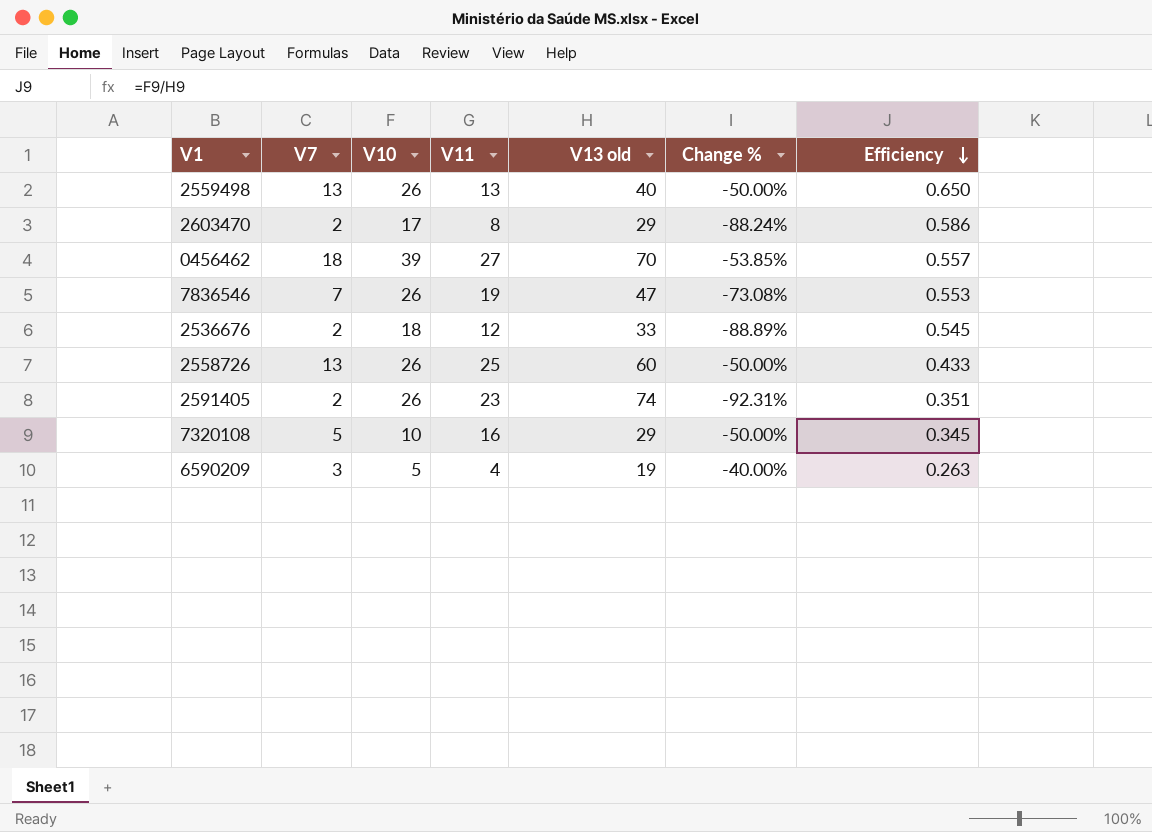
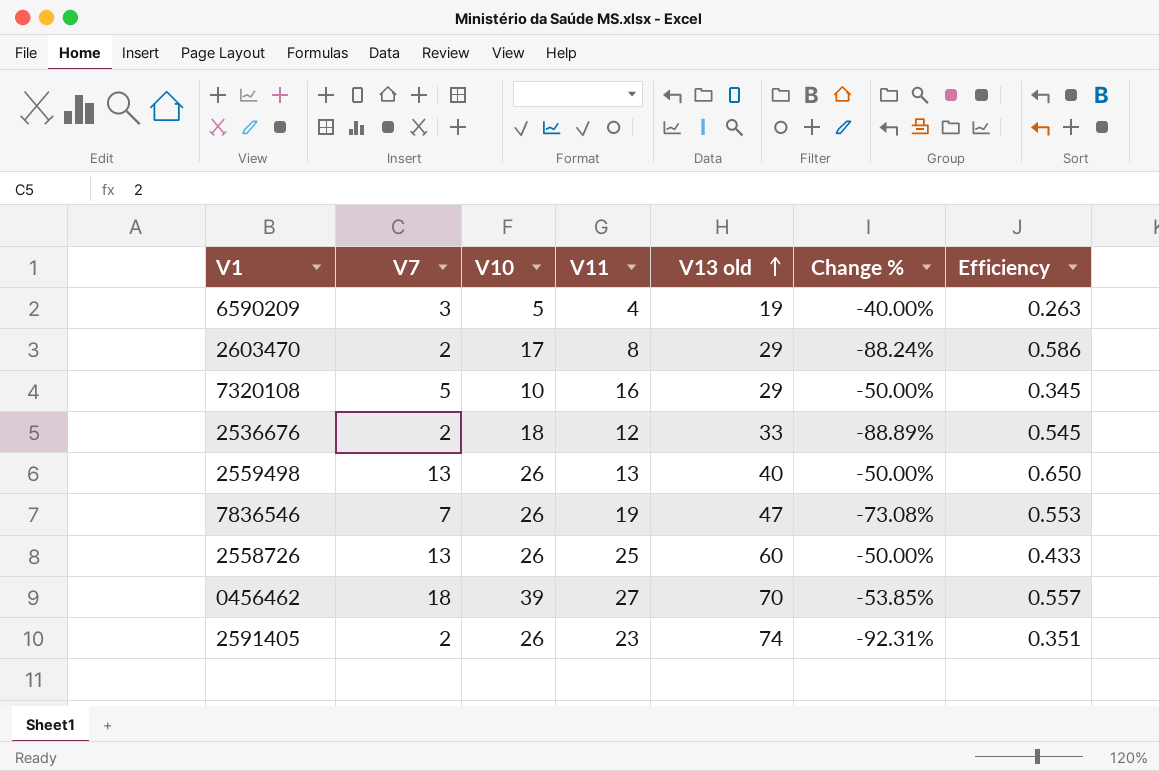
row order: Efficiency descending -> V13 old ascending

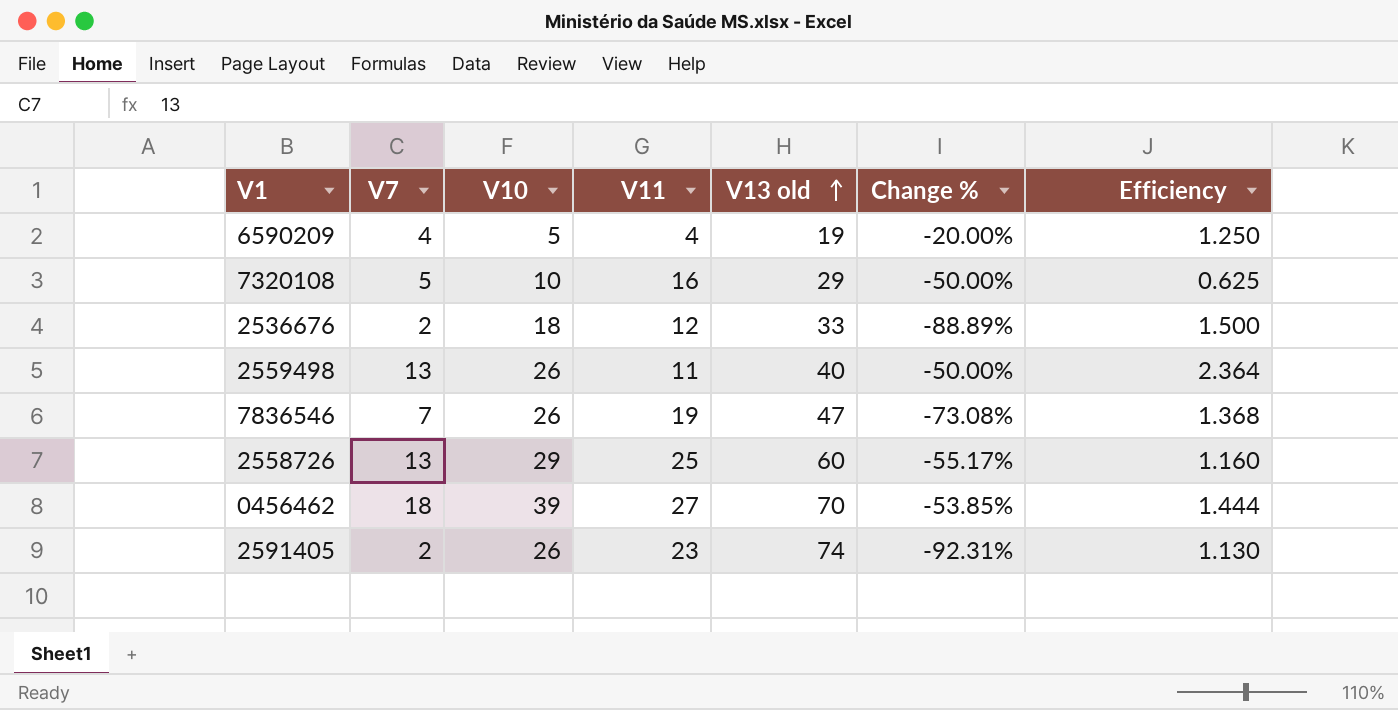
column Efficiency | formula: [V10] / [V13 old] -> [V10] / [V11]
row 2603470: 2 | 17 | 8 | 29 | -88.24% | 0.586 -> none
6590209 | V7: 3 -> 4
6590209 | Change %: -40.00% -> -20.00%
2559498 | V11: 13 -> 11
2558726 | V10: 26 -> 29
2558726 | Change %: -50.00% -> -55.17%

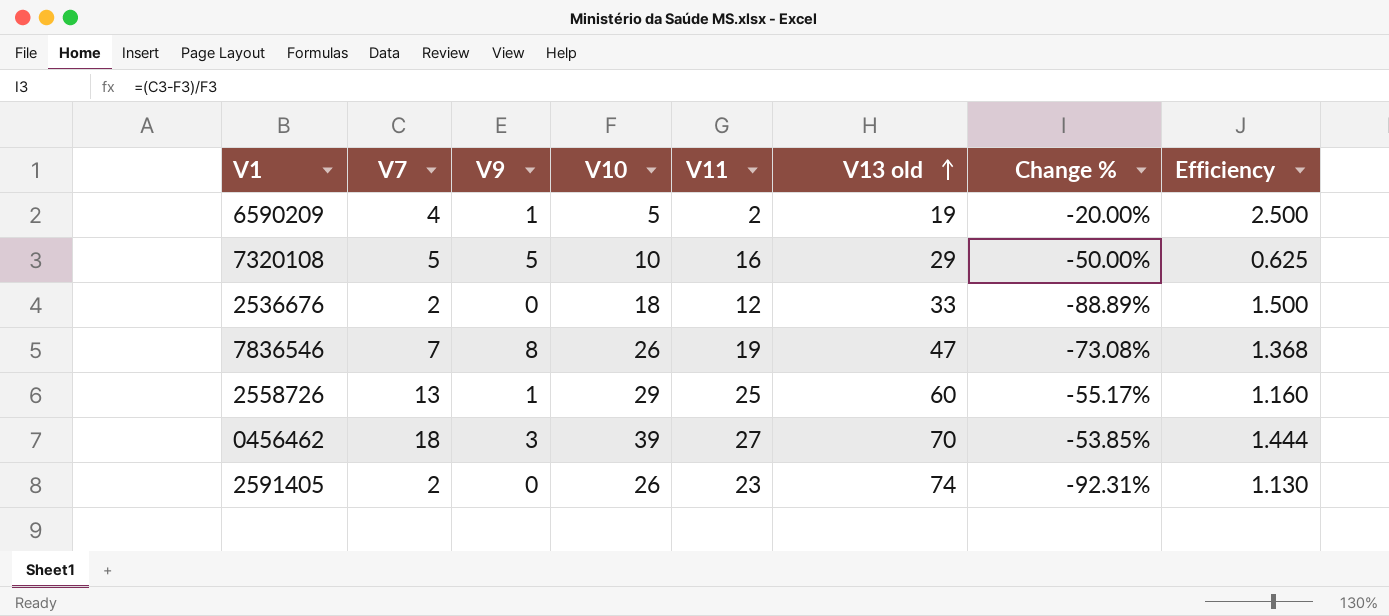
column V9 | position: none -> 3
row 2559498: 13 | 26 | 11 | 40 | -50.00% | 2.364 -> none
6590209 | V11: 4 -> 2
6590209 | Efficiency: 1.250 -> 2.500

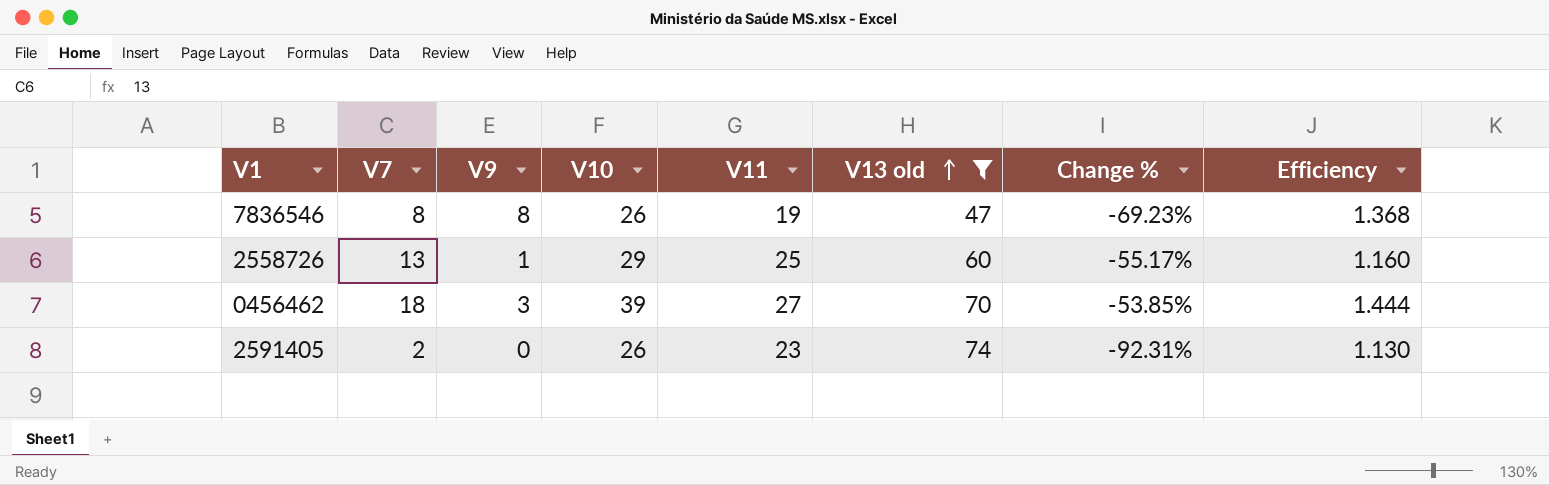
filter: none -> V13 old >= 47
7836546 | V7: 7 -> 8
7836546 | Change %: -73.08% -> -69.23%

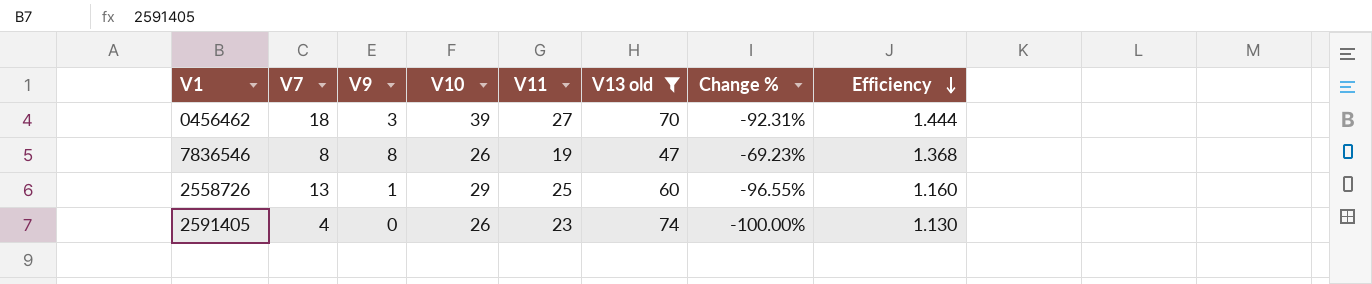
row order: V13 old ascending -> Efficiency descending
column Change % | formula: ([V7] - [V10]) / [V10] -> ([V9] - [V10]) / [V10]
2591405 | V7: 2 -> 4

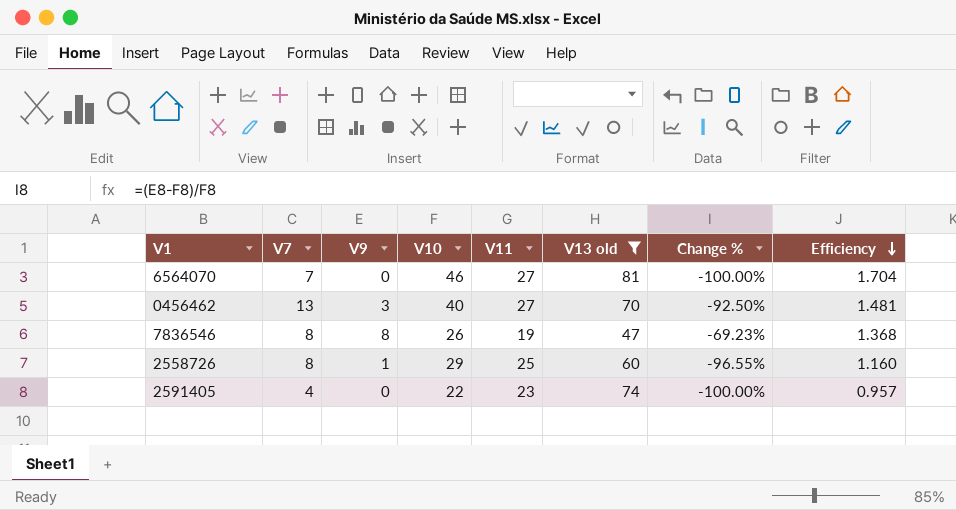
row 6564070: none -> 7 | 0 | 46 | 27 | 81 | -100.00% | 1.704
0456462 | V7: 18 -> 13
0456462 | V10: 39 -> 40
0456462 | Change %: -92.31% -> -92.50%
0456462 | Efficiency: 1.444 -> 1.481
2558726 | V7: 13 -> 8
2591405 | V10: 26 -> 22
2591405 | Efficiency: 1.130 -> 0.957

